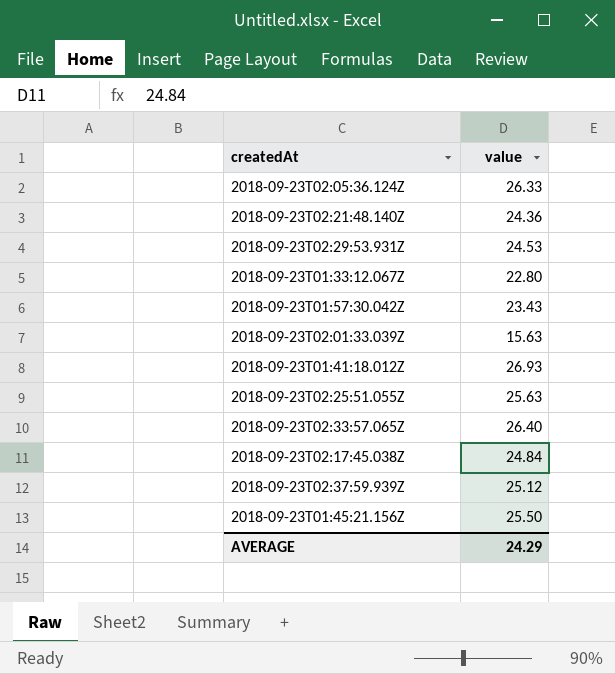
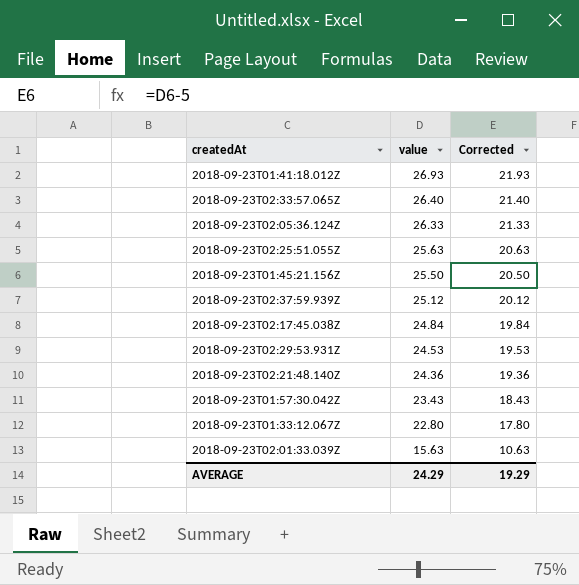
row order: none -> value descending
column Corrected | formula: none -> [value] - 5

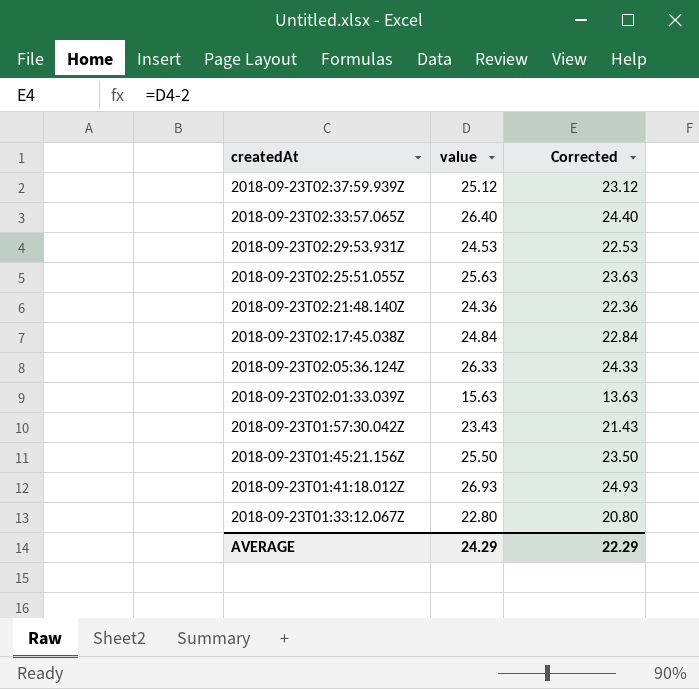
row order: value descending -> createdAt descending
column Corrected | formula: [value] - 5 -> [value] - 2
AVERAGE | Corrected: 19.29 -> 22.29

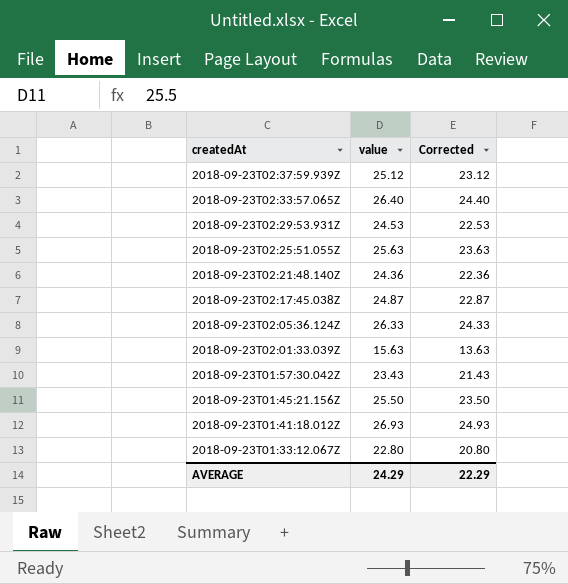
2018-09-23T02:17:45.038Z | value: 24.84 -> 24.87
2018-09-23T02:17:45.038Z | Corrected: 22.84 -> 22.87

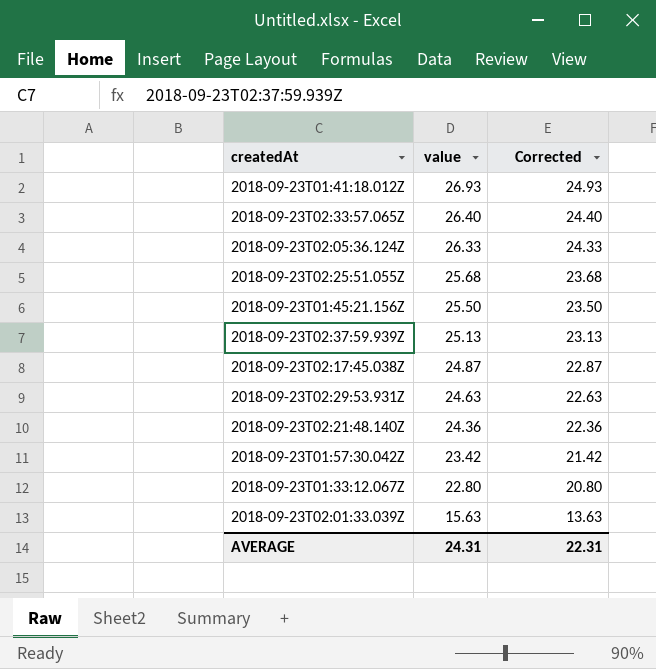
row order: createdAt descending -> value descending
2018-09-23T02:25:51.055Z | value: 25.63 -> 25.68
2018-09-23T02:25:51.055Z | Corrected: 23.63 -> 23.68
2018-09-23T02:37:59.939Z | value: 25.12 -> 25.13
2018-09-23T02:37:59.939Z | Corrected: 23.12 -> 23.13
2018-09-23T02:29:53.931Z | value: 24.53 -> 24.63
2018-09-23T02:29:53.931Z | Corrected: 22.53 -> 22.63
2018-09-23T01:57:30.042Z | value: 23.43 -> 23.42
2018-09-23T01:57:30.042Z | Corrected: 21.43 -> 21.42
AVERAGE | value: 24.29 -> 24.31
AVERAGE | Corrected: 22.29 -> 22.31

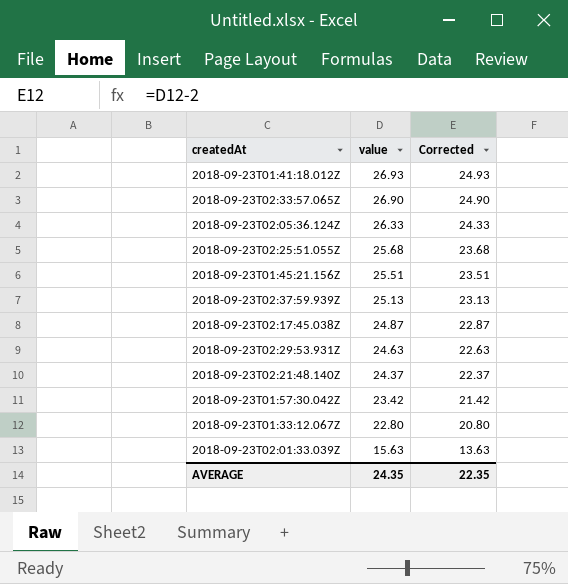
2018-09-23T02:33:57.065Z | value: 26.40 -> 26.90
2018-09-23T02:33:57.065Z | Corrected: 24.40 -> 24.90
2018-09-23T01:45:21.156Z | value: 25.50 -> 25.51
2018-09-23T01:45:21.156Z | Corrected: 23.50 -> 23.51
2018-09-23T02:21:48.140Z | value: 24.36 -> 24.37
2018-09-23T02:21:48.140Z | Corrected: 22.36 -> 22.37
AVERAGE | value: 24.31 -> 24.35
AVERAGE | Corrected: 22.31 -> 22.35

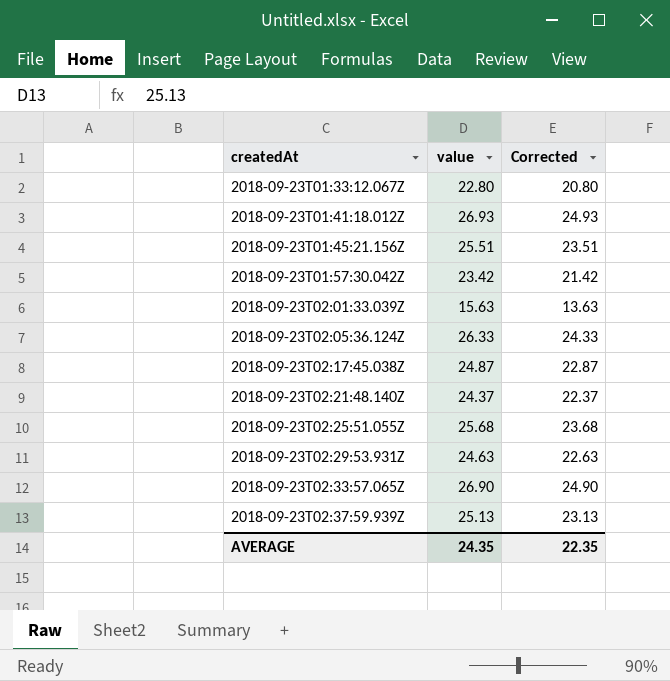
row order: value descending -> createdAt ascending

